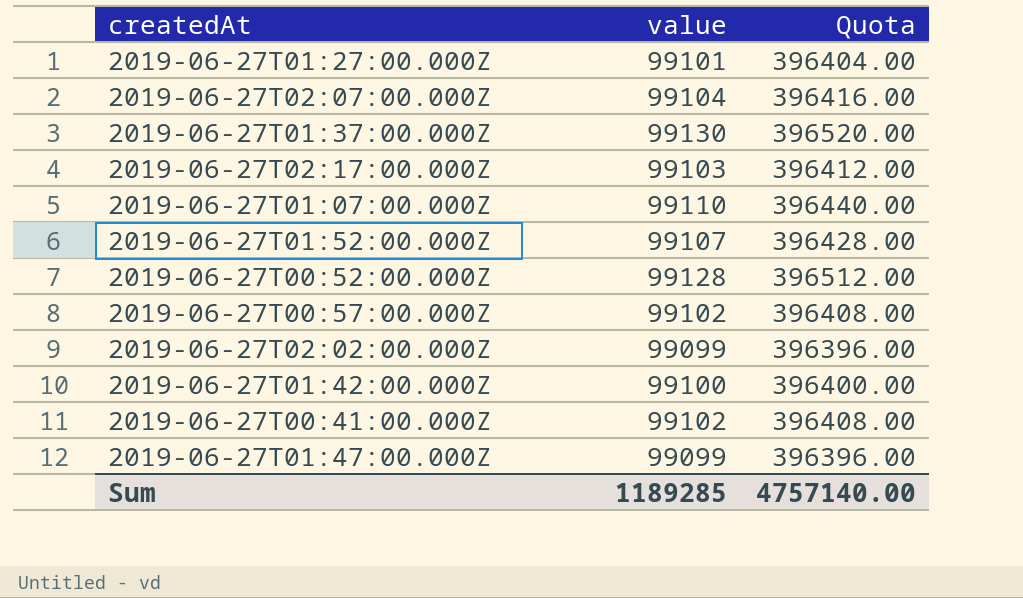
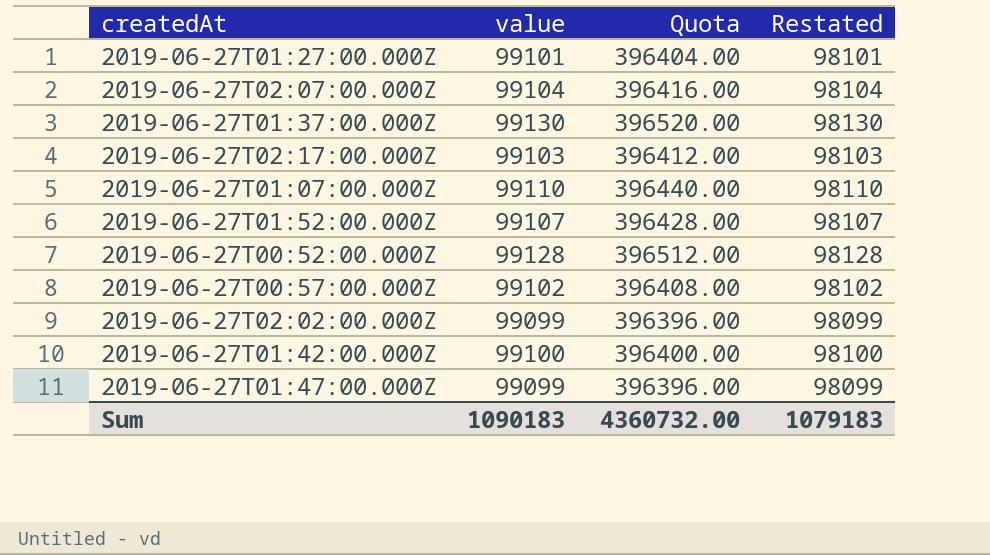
column Restated | formula: none -> [value] - 1000
row 2019-06-27T00:41:00.000Z: 99102 | 396408.00 -> none
Sum | value: 1189285 -> 1090183
Sum | Quota: 4757140.00 -> 4360732.00

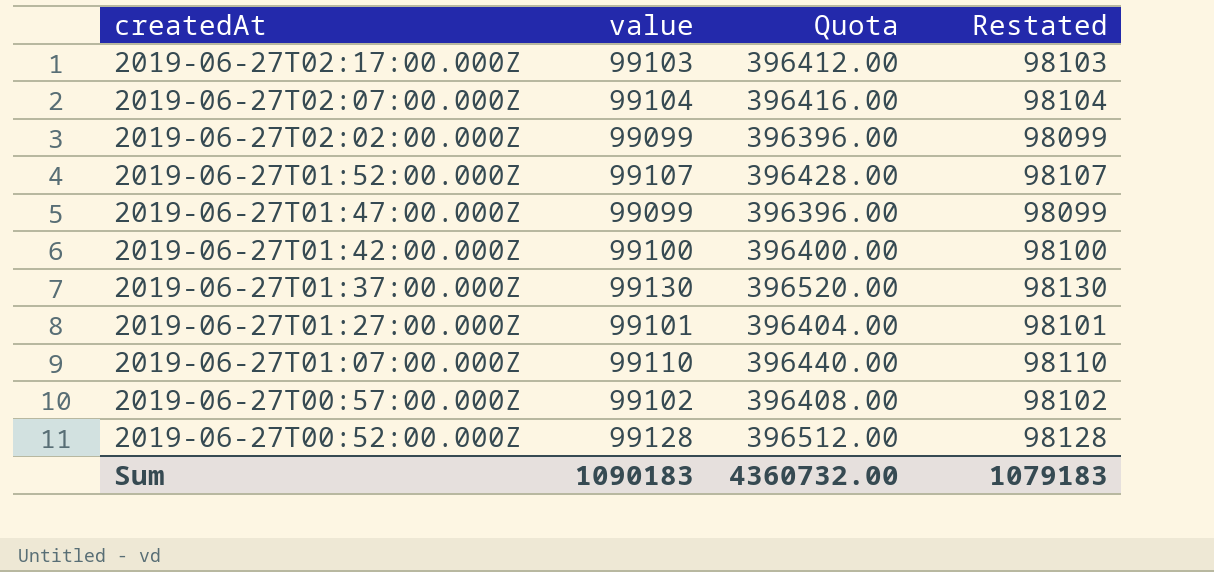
row order: none -> createdAt descending

